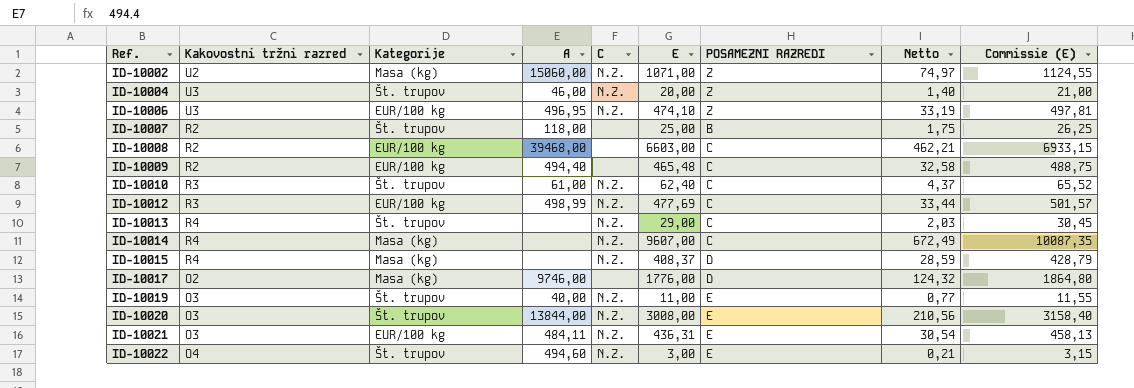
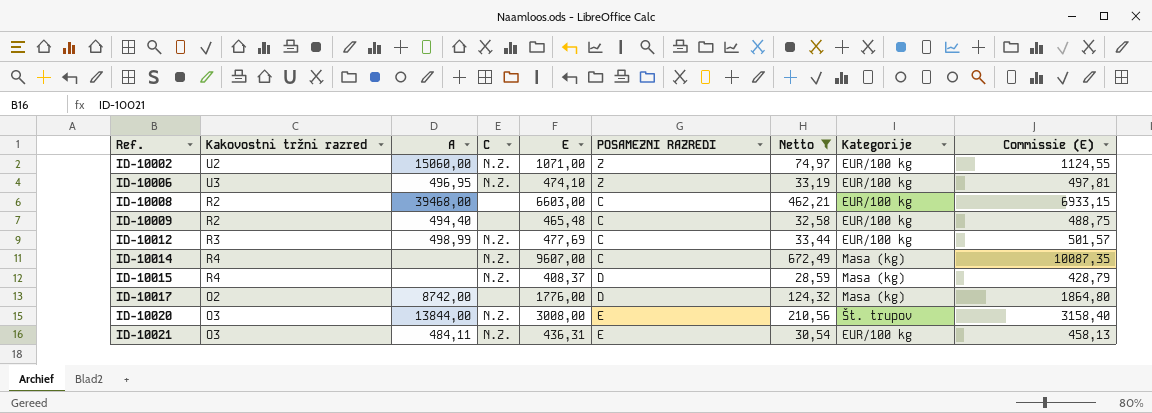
filter: none -> Netto >= 28,59
column Kategorije | position: 3 -> 8
ID-10002 | Kategorije: Masa (kg) -> EUR/100 kg
ID-10017 | A: 9746,00 -> 8742,00

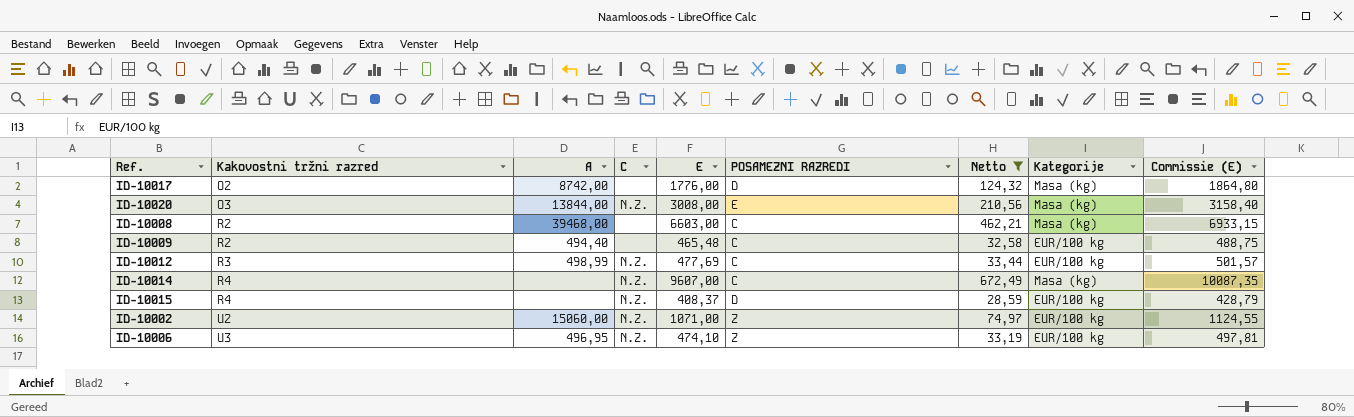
row order: Ref. ascending -> Kakovostni tržni razred ascending
row ID-10021: O3 | 484,11 | N.Z. | 436,31 | E | 30,54 | EUR/100 kg | 458,13 -> none
ID-10020 | Kategorije: Št. trupov -> Masa (kg)
ID-10008 | Kategorije: EUR/100 kg -> Masa (kg)
ID-10015 | Kategorije: Masa (kg) -> EUR/100 kg

